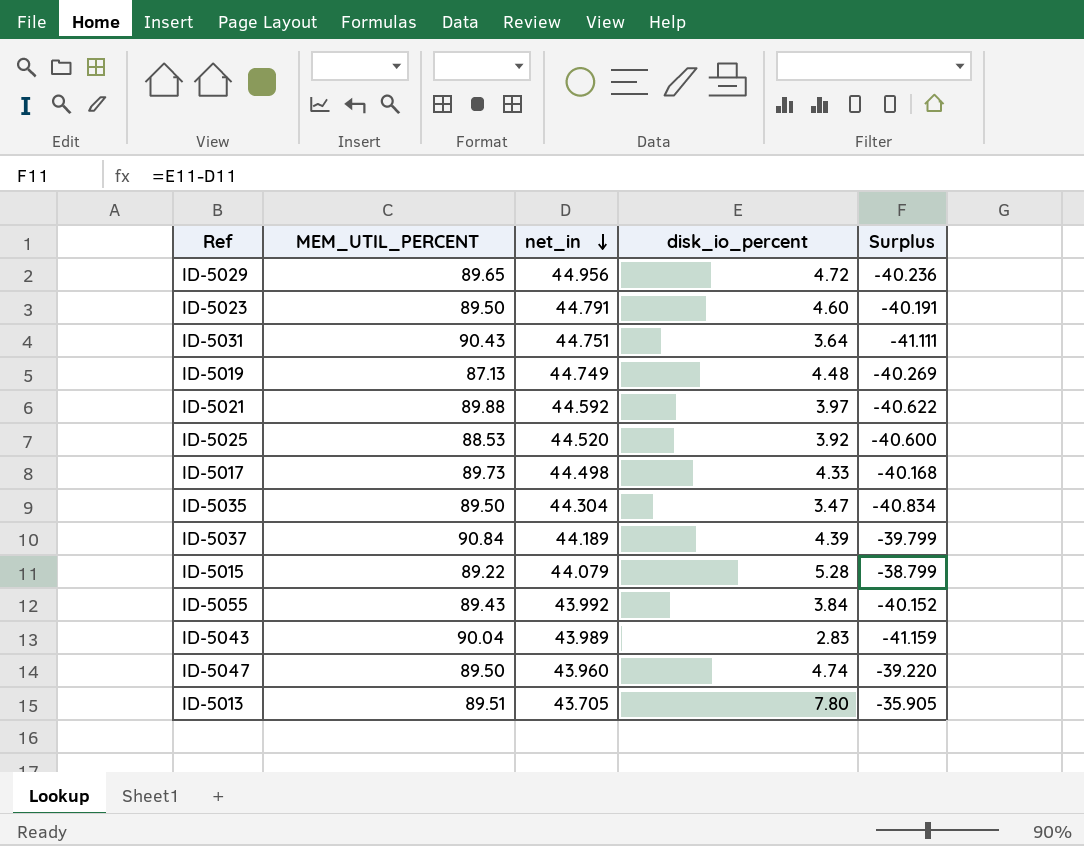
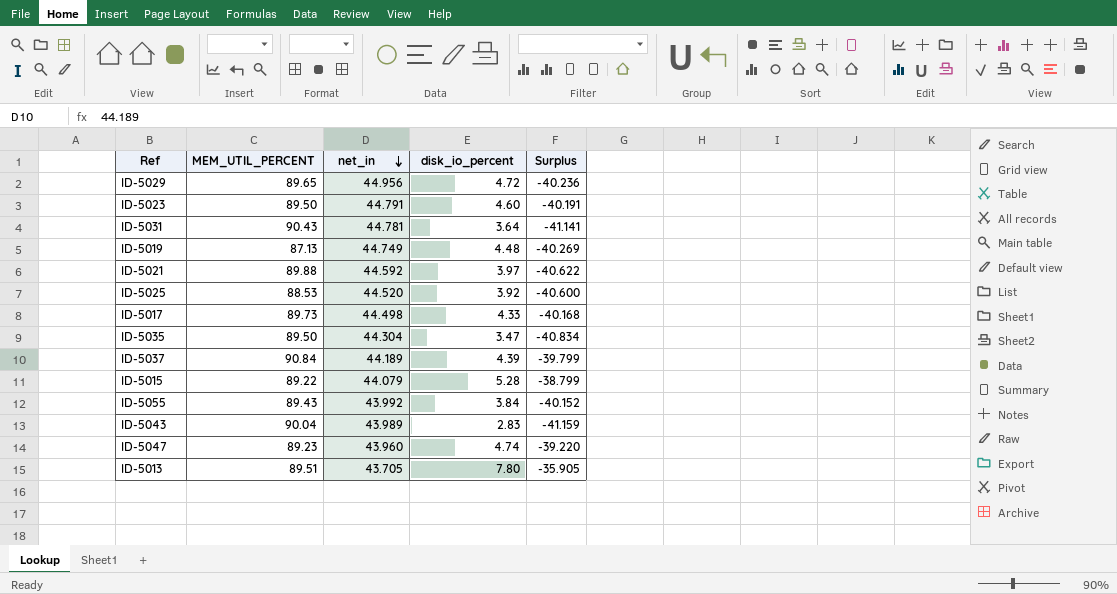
ID-5031 | net_in: 44.751 -> 44.781
ID-5031 | Surplus: -41.111 -> -41.141
ID-5047 | MEM_UTIL_PERCENT: 89.50 -> 89.23

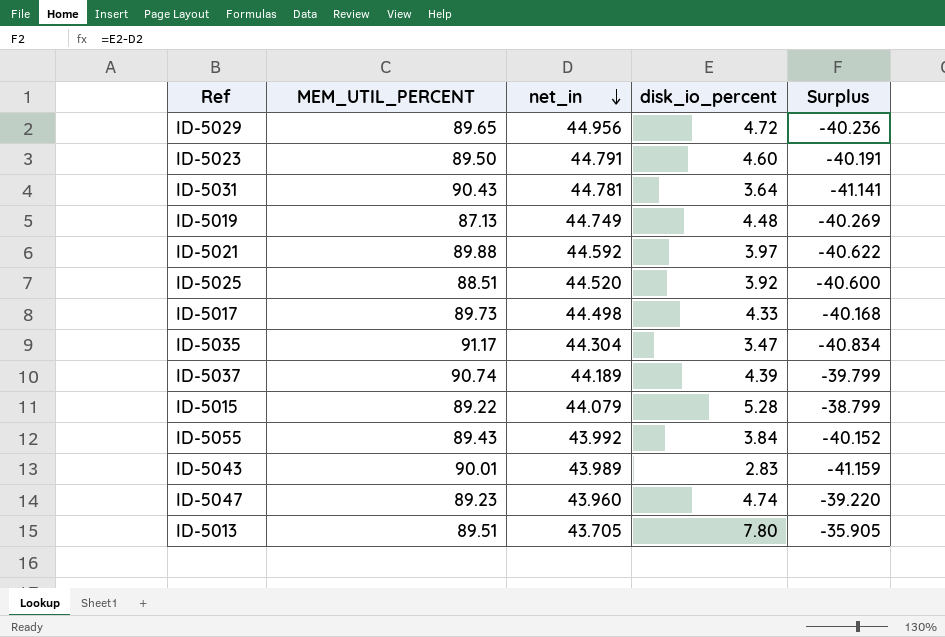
ID-5025 | MEM_UTIL_PERCENT: 88.53 -> 88.51
ID-5035 | MEM_UTIL_PERCENT: 89.50 -> 91.17
ID-5037 | MEM_UTIL_PERCENT: 90.84 -> 90.74
ID-5043 | MEM_UTIL_PERCENT: 90.04 -> 90.01

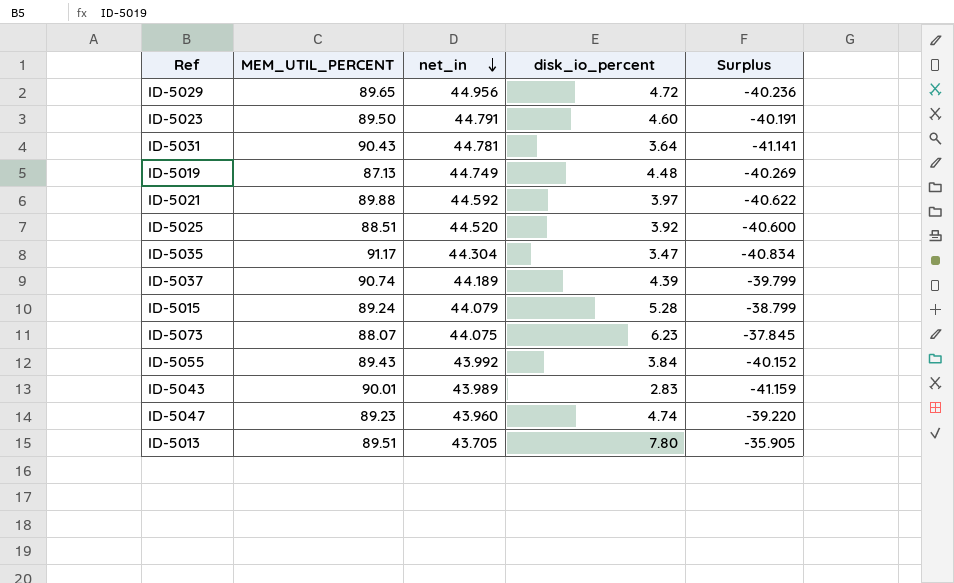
row ID-5017: 89.73 | 44.498 | 4.33 | -40.168 -> none
ID-5015 | MEM_UTIL_PERCENT: 89.22 -> 89.24
row ID-5073: none -> 88.07 | 44.075 | 6.23 | -37.845

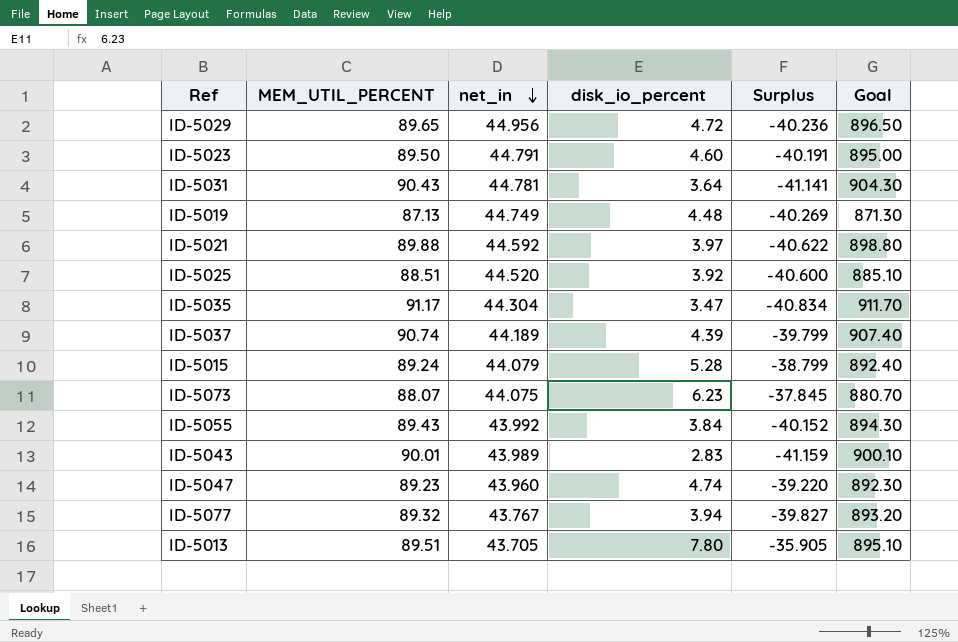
column Goal | formula: none -> [MEM_UTIL_PERCENT] * 10
row ID-5077: none -> 89.32 | 43.767 | 3.94 | -39.827 | 893.20

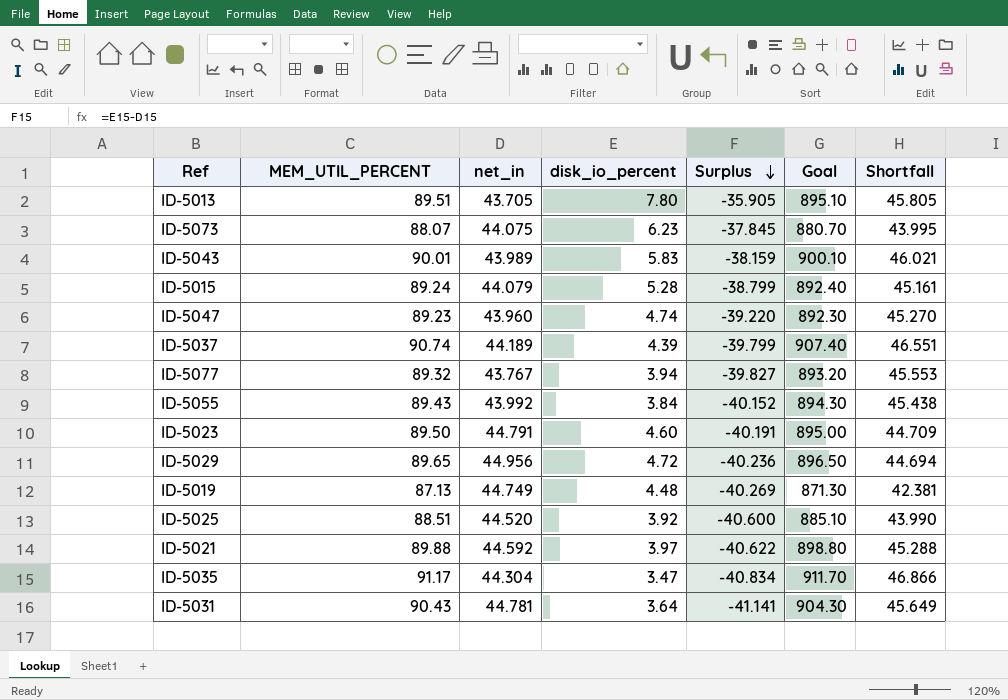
row order: net_in descending -> Surplus descending
column Shortfall | formula: none -> [MEM_UTIL_PERCENT] - [net_in]
ID-5043 | disk_io_percent: 2.83 -> 5.83
ID-5043 | Surplus: -41.159 -> -38.159

